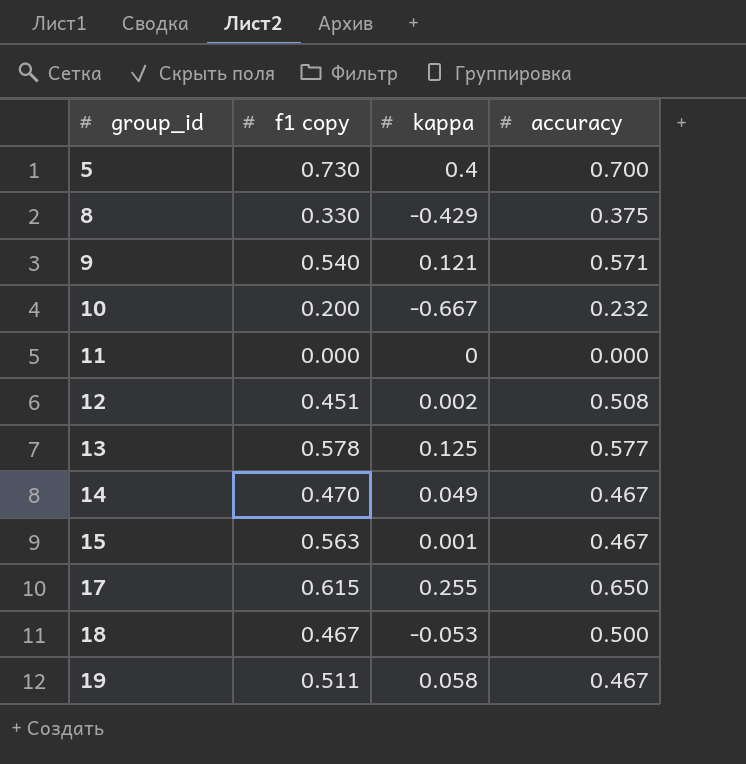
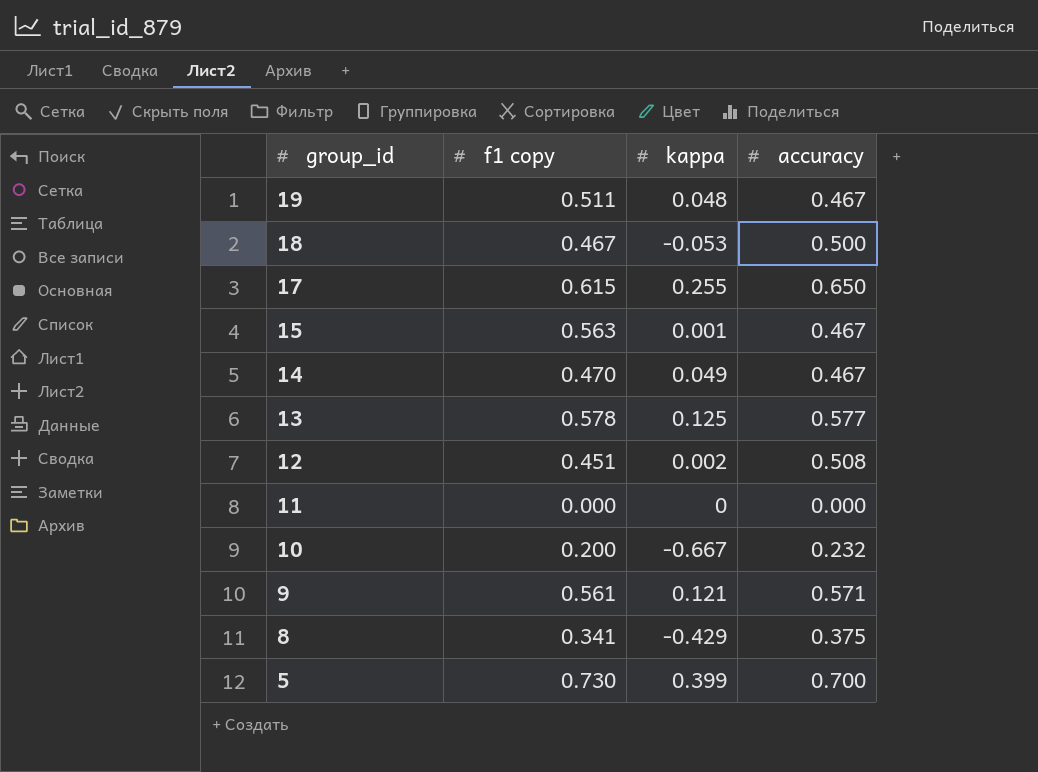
row order: group_id ascending -> group_id descending
19 | kappa: 0.058 -> 0.048
9 | f1 copy: 0.540 -> 0.561
8 | f1 copy: 0.330 -> 0.341
5 | kappa: 0.4 -> 0.399

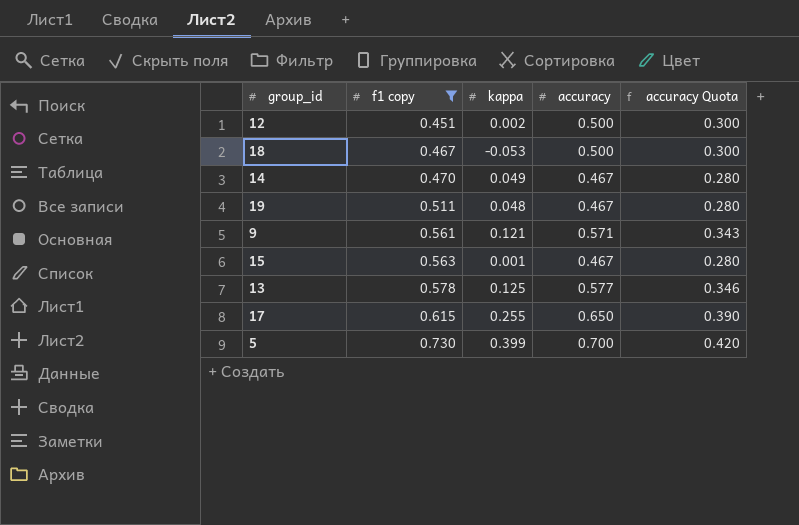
filter: none -> f1 copy >= 0.451
row order: group_id descending -> f1 copy ascending
column accuracy Quota | formula: none -> [accuracy] * 0.6
12 | accuracy: 0.508 -> 0.500

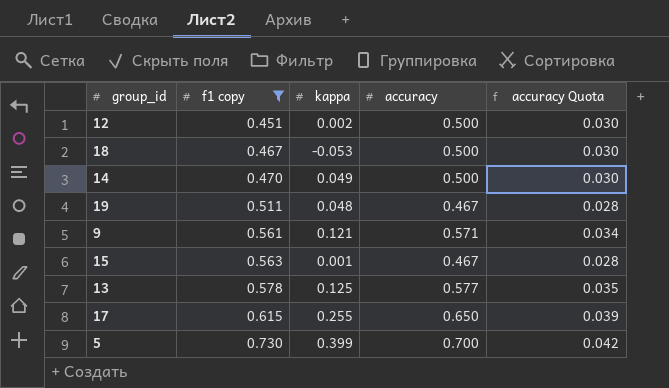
column accuracy Quota | formula: [accuracy] * 0.6 -> [accuracy] * 0.06
14 | accuracy: 0.467 -> 0.500

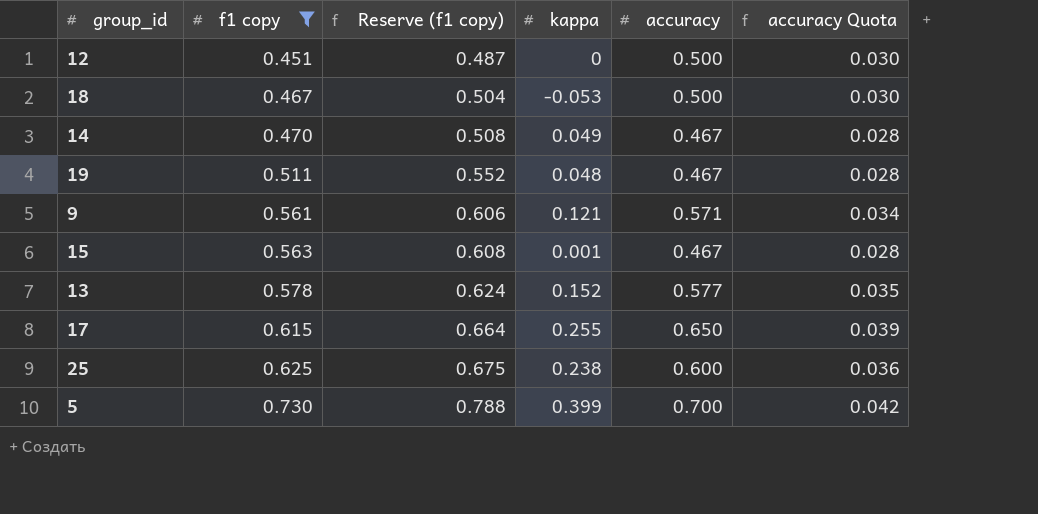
column Reserve (f1 copy) | formula: none -> [f1 copy] * 1.08
12 | kappa: 0.002 -> 0
14 | accuracy: 0.500 -> 0.467
14 | accuracy Quota: 0.030 -> 0.028
13 | kappa: 0.125 -> 0.152
row 25: none -> 0.625 | 0.675 | 0.238 | 0.600 | 0.036

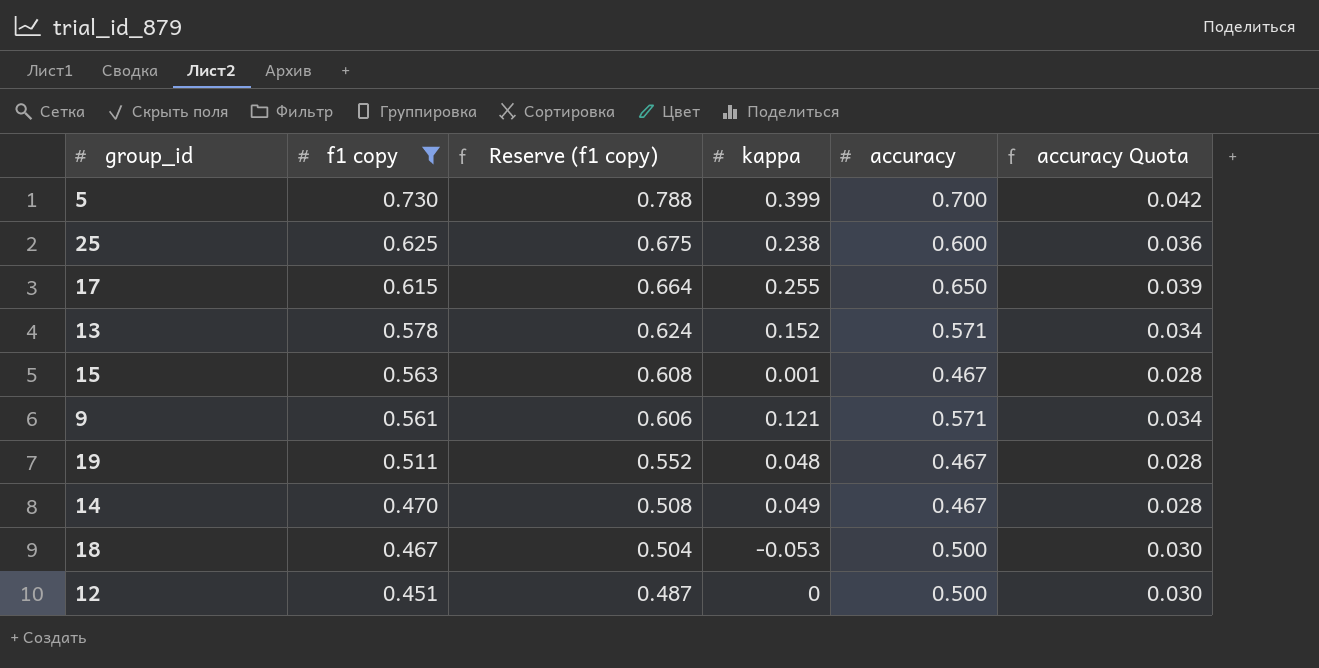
row order: f1 copy ascending -> f1 copy descending
13 | accuracy: 0.577 -> 0.571
13 | accuracy Quota: 0.035 -> 0.034

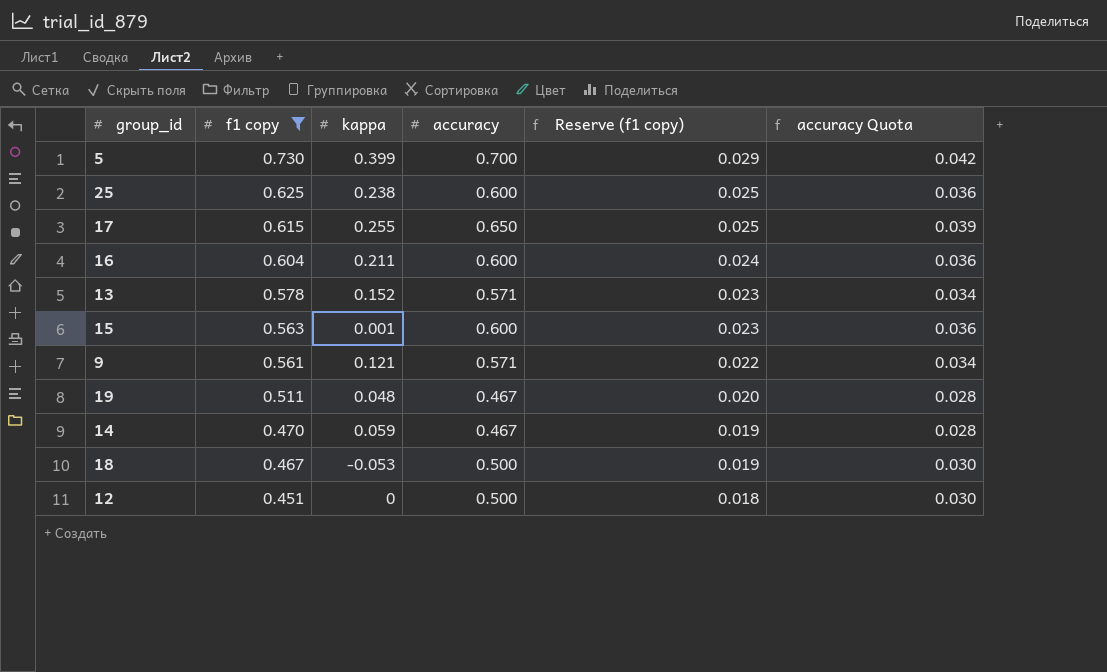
column Reserve (f1 copy) | formula: [f1 copy] * 1.08 -> [f1 copy] * 0.04
column Reserve (f1 copy) | position: 3 -> 5
row 16: none -> 0.604 | 0.211 | 0.600 | 0.024 | 0.036
15 | accuracy: 0.467 -> 0.600
15 | accuracy Quota: 0.028 -> 0.036
14 | kappa: 0.049 -> 0.059

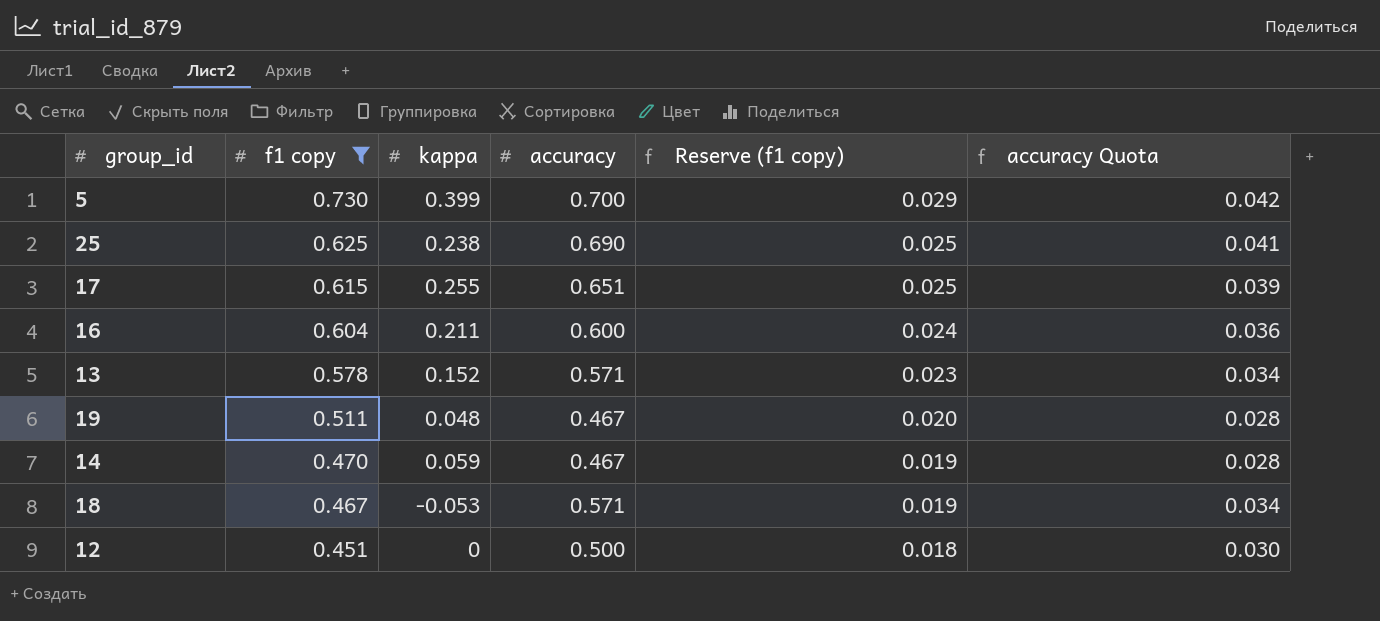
row 15: 0.563 | 0.001 | 0.600 | 0.023 | 0.036 -> none
row 9: 0.561 | 0.121 | 0.571 | 0.022 | 0.034 -> none
25 | accuracy: 0.600 -> 0.690
25 | accuracy Quota: 0.036 -> 0.041
17 | accuracy: 0.650 -> 0.651
18 | accuracy: 0.500 -> 0.571
18 | accuracy Quota: 0.030 -> 0.034

